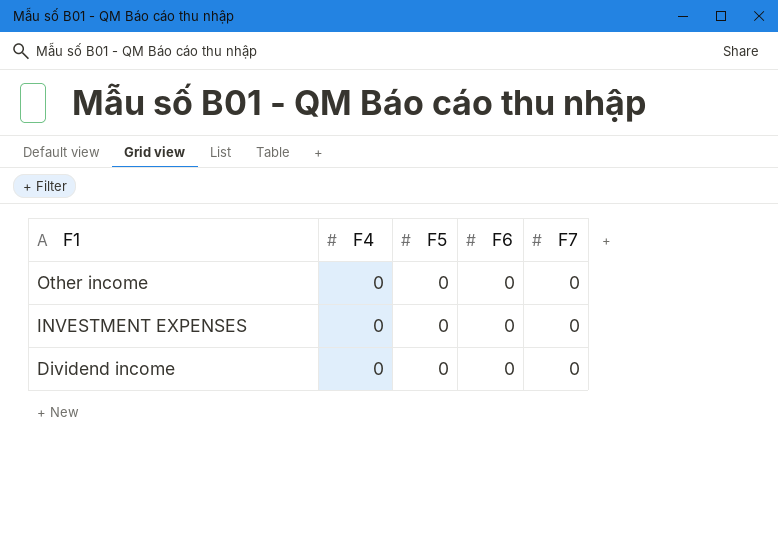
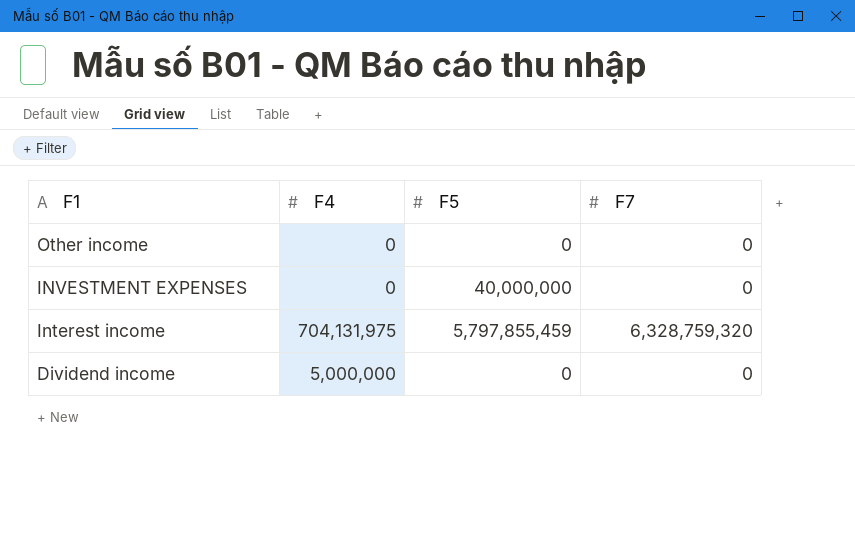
column F6 | position: 4 -> none
INVESTMENT EXPENSES | F5: 0 -> 40,000,000
row Interest income: none -> 704,131,975 | 5,797,855,459 | 6,328,759,320
Dividend income | F4: 0 -> 5,000,000

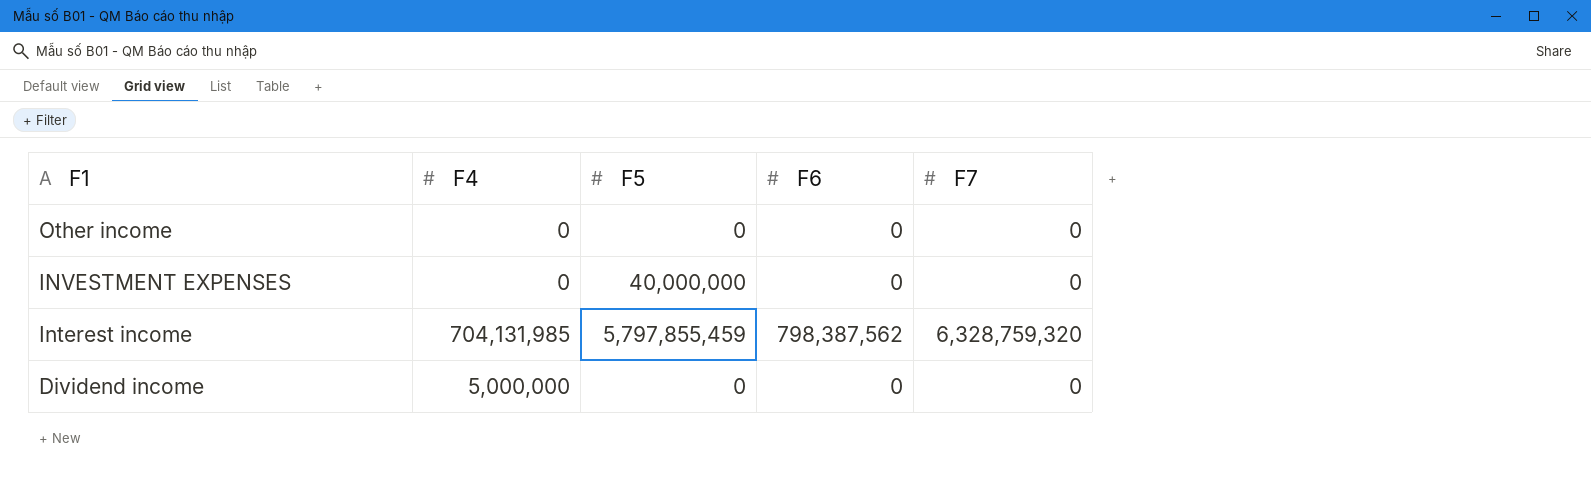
column F6 | position: none -> 4
Interest income | F4: 704,131,975 -> 704,131,985

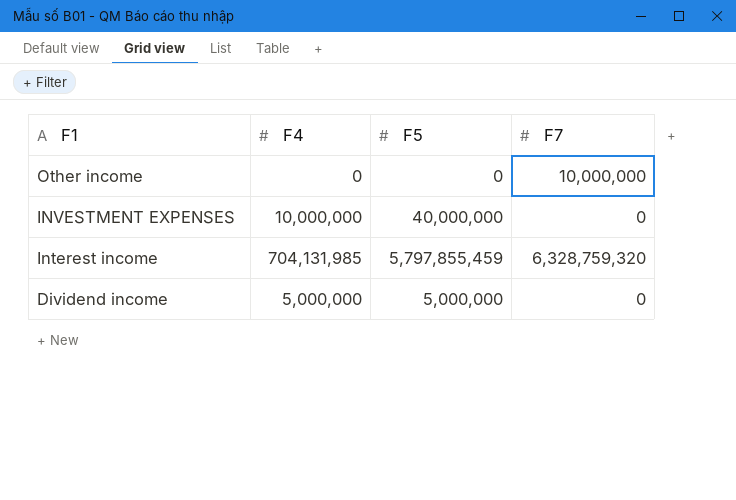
column F6 | position: 4 -> none
Other income | F7: 0 -> 10,000,000
INVESTMENT EXPENSES | F4: 0 -> 10,000,000
Dividend income | F5: 0 -> 5,000,000

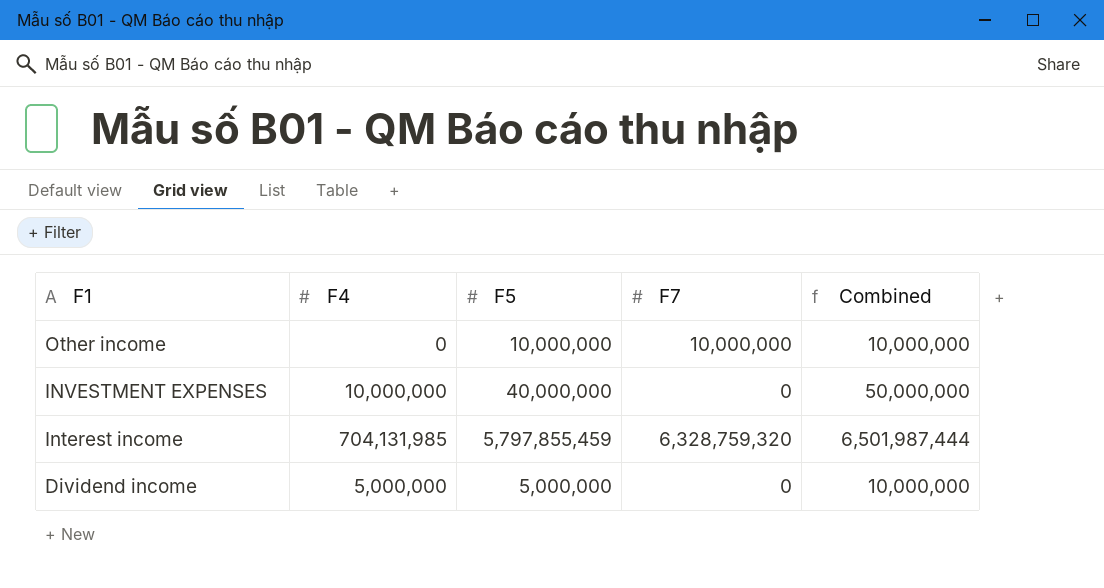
column Combined | formula: none -> [F4] + [F5]
Other income | F5: 0 -> 10,000,000

